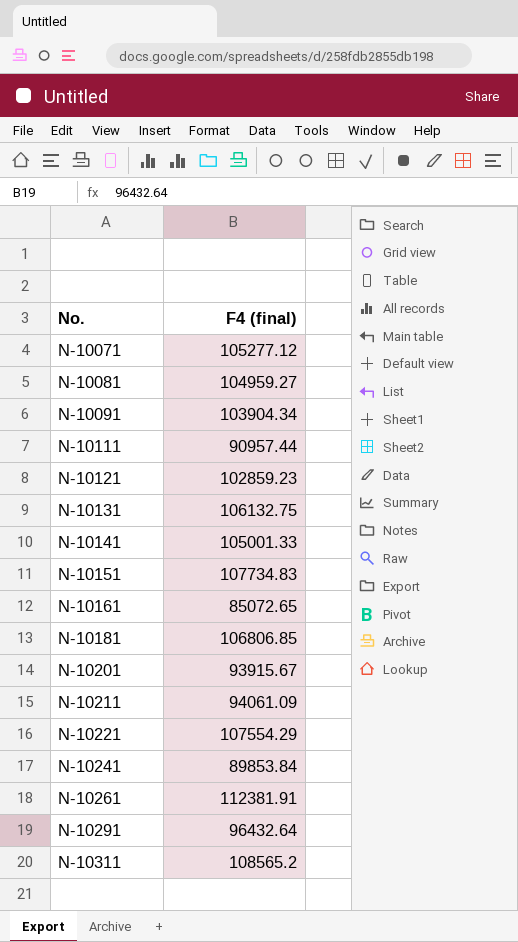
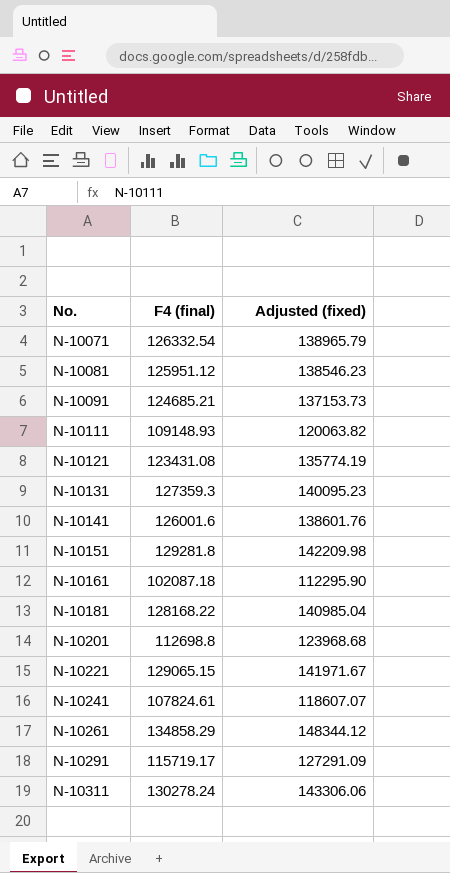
column Adjusted (fixed) | formula: none -> [F4 (final)] * 1.1
row N-10211: 94061.09 -> none
N-10071 | F4 (final): 105277.12 -> 126332.54
N-10081 | F4 (final): 104959.27 -> 125951.12
N-10091 | F4 (final): 103904.34 -> 124685.21
N-10111 | F4 (final): 90957.44 -> 109148.93
N-10121 | F4 (final): 102859.23 -> 123431.08
N-10131 | F4 (final): 106132.75 -> 127359.3
N-10141 | F4 (final): 105001.33 -> 126001.6
N-10151 | F4 (final): 107734.83 -> 129281.8
N-10161 | F4 (final): 85072.65 -> 102087.18
N-10181 | F4 (final): 106806.85 -> 128168.22
N-10201 | F4 (final): 93915.67 -> 112698.8
N-10221 | F4 (final): 107554.29 -> 129065.15
N-10241 | F4 (final): 89853.84 -> 107824.61
N-10261 | F4 (final): 112381.91 -> 134858.29
N-10291 | F4 (final): 96432.64 -> 115719.17
N-10311 | F4 (final): 108565.2 -> 130278.24

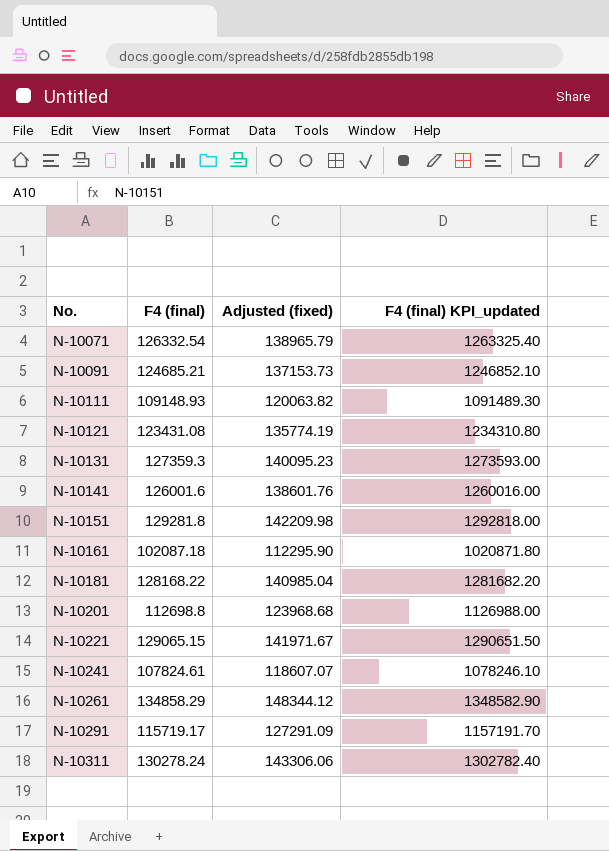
column F4 (final) KPI_updated | formula: none -> [F4 (final)] * 10
row N-10081: 125951.12 | 138546.23 -> none

